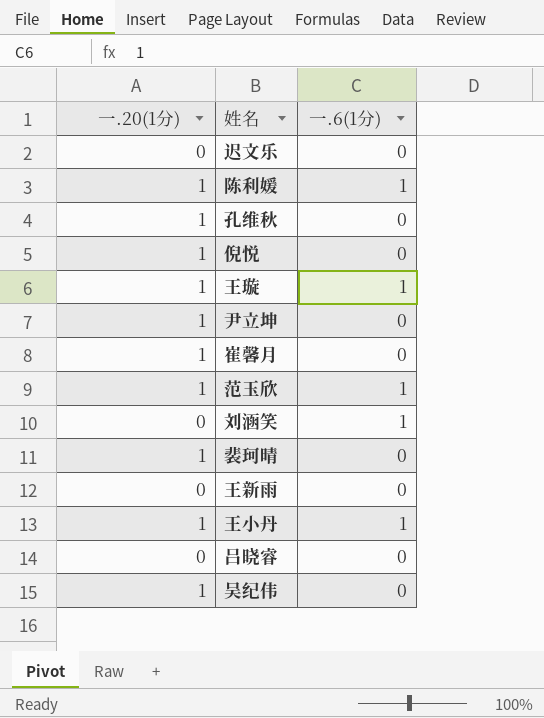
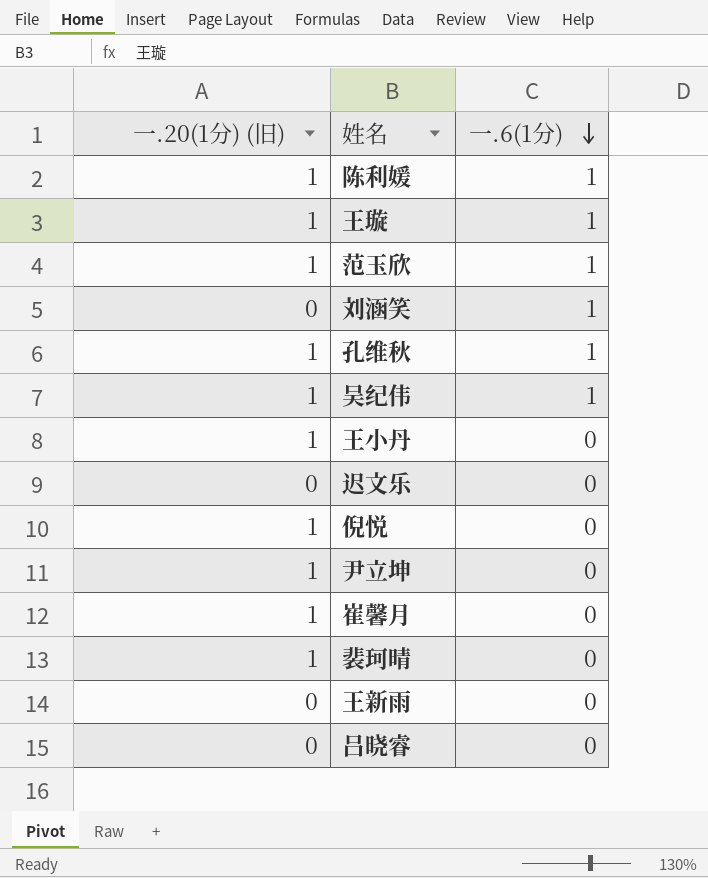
row order: none -> 一.6(1分) descending
column name: 一.20(1分) -> 一.20(1分) (旧)
孔维秋 | 一.6(1分): 0 -> 1
吴纪伟 | 一.6(1分): 0 -> 1
王小丹 | 一.6(1分): 1 -> 0

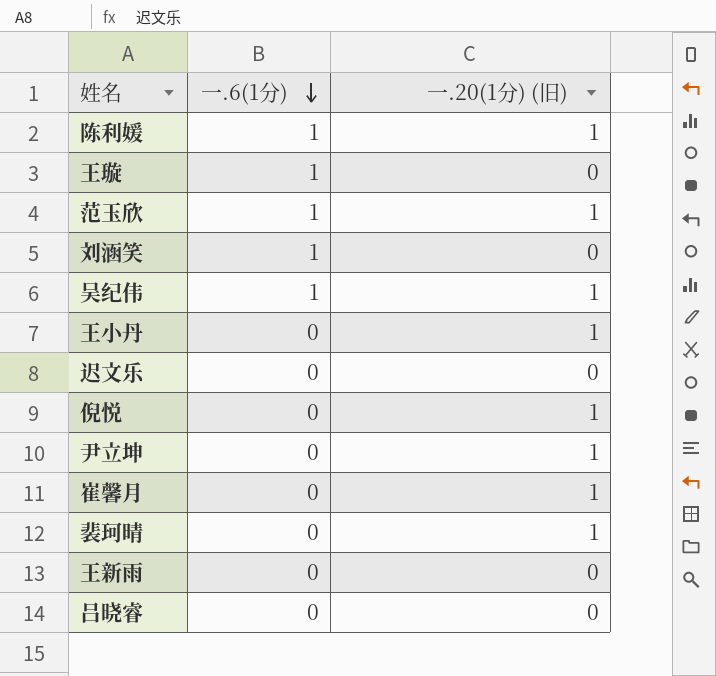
column 一.20(1分) (旧) | position: 1 -> 3
row 孔维秋: 1 | 1 -> none
王璇 | 一.20(1分) (旧): 1 -> 0

